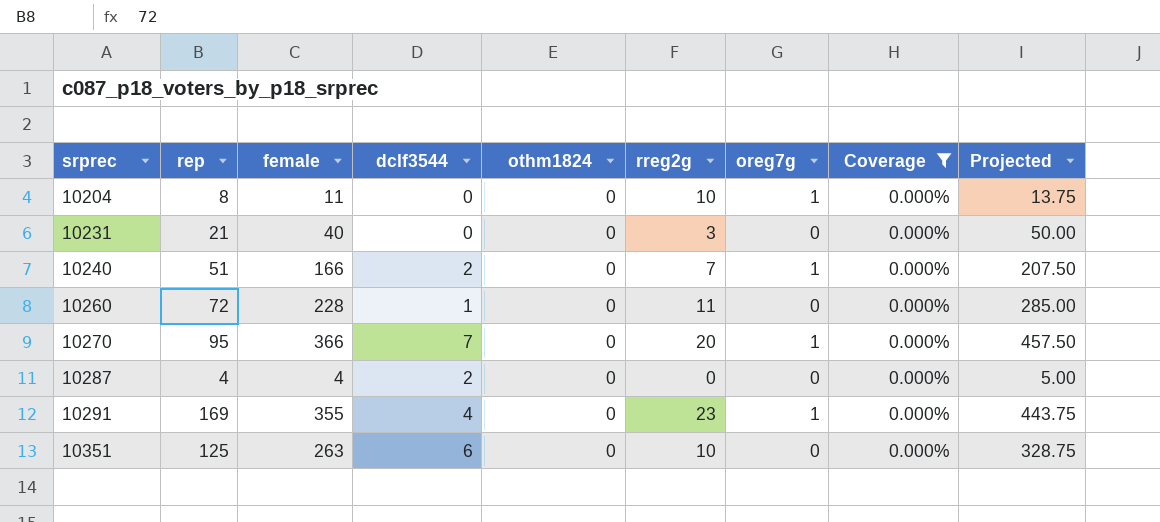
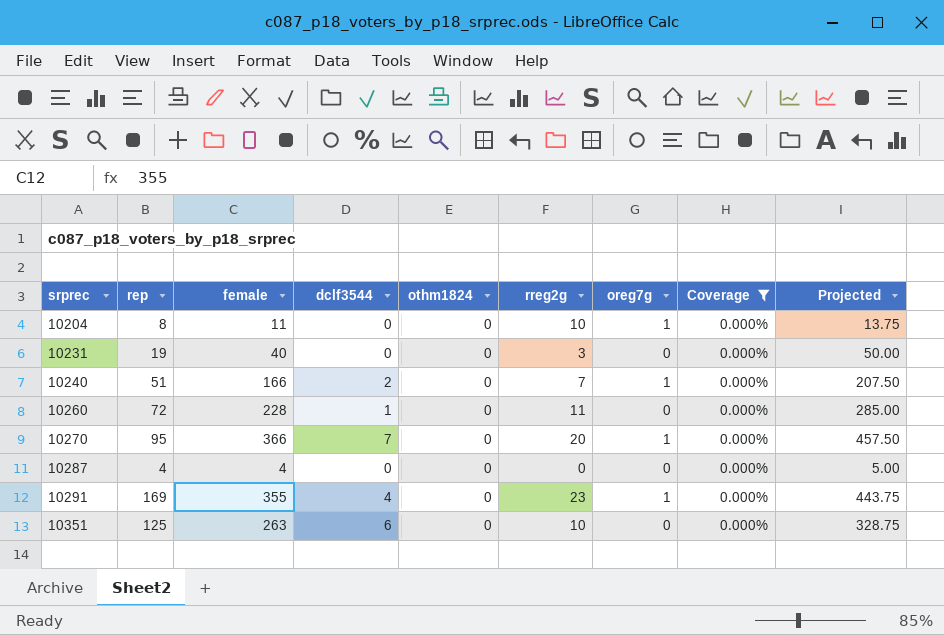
10231 | rep: 21 -> 19
10287 | dclf3544: 2 -> 0

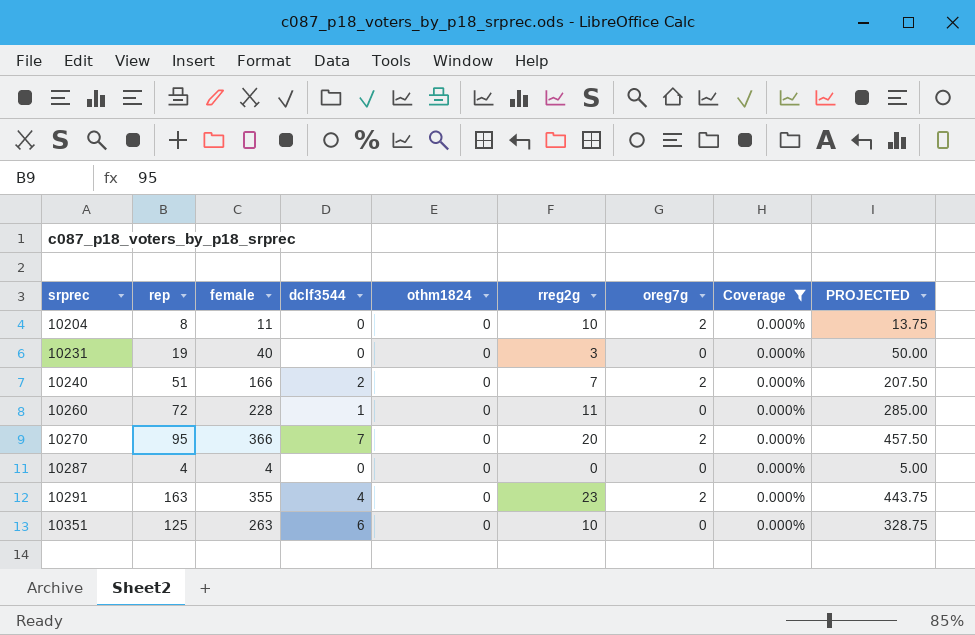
column name: Projected -> PROJECTED
10204 | oreg7g: 1 -> 2
10240 | oreg7g: 1 -> 2
10270 | oreg7g: 1 -> 2
10291 | rep: 169 -> 163
10291 | oreg7g: 1 -> 2

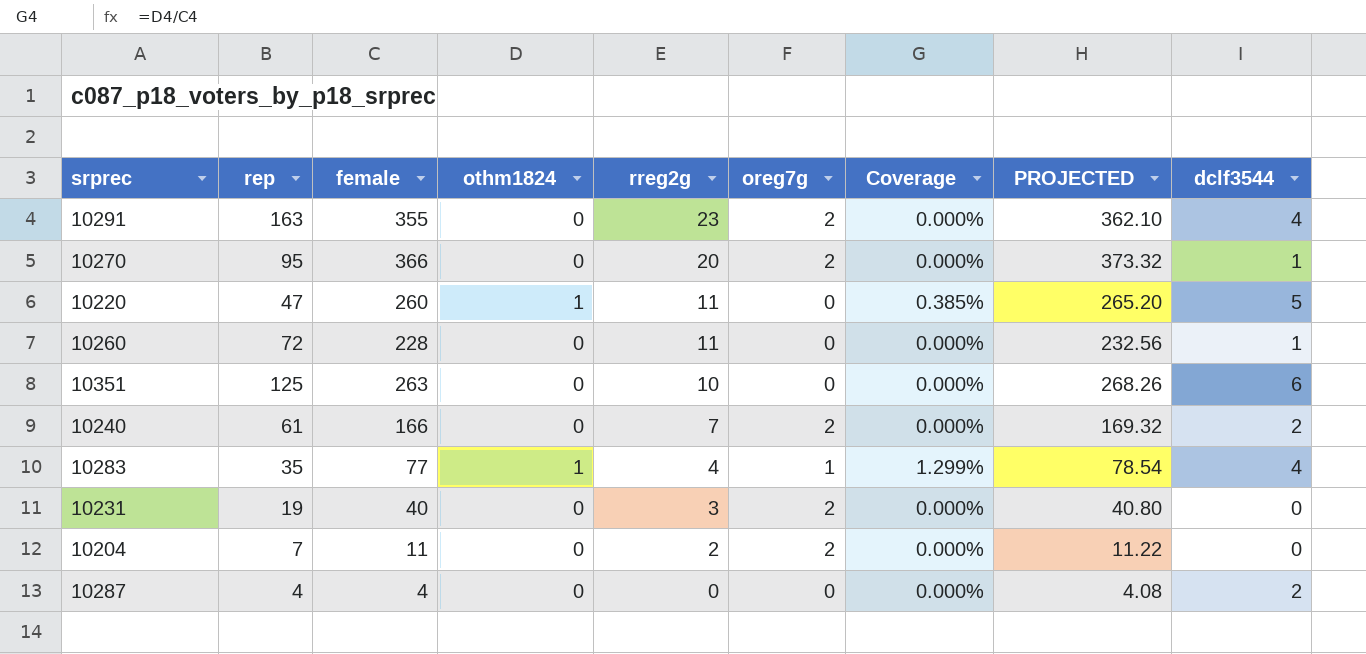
filter: Coverage = 0.000% -> none
row order: srprec ascending -> rreg2g descending
column PROJECTED | formula: [female] * 1.25 -> [female] * 1.02
column dclf3544 | position: 4 -> 9
10270 | dclf3544: 7 -> 1
10240 | rep: 51 -> 61
10231 | oreg7g: 0 -> 2
10204 | rep: 8 -> 7
10204 | rreg2g: 10 -> 2
10287 | dclf3544: 0 -> 2

